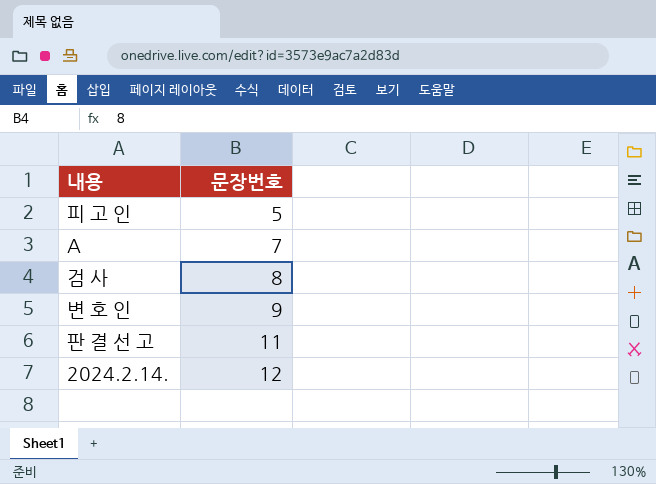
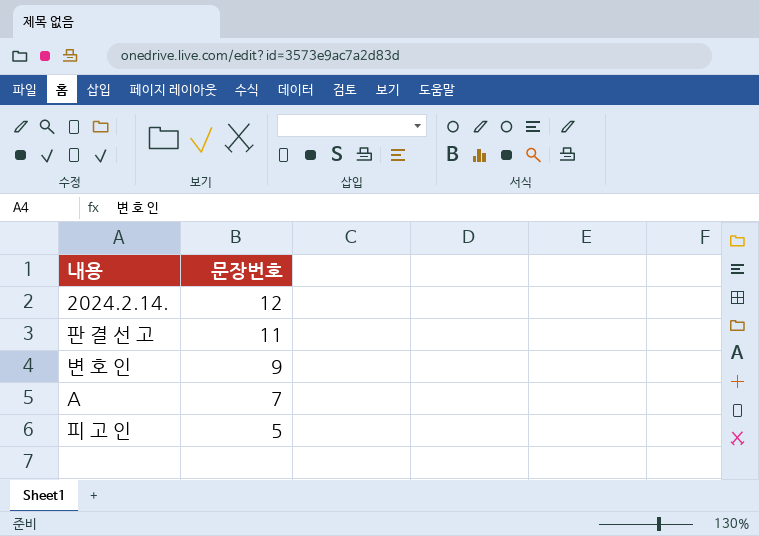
row order: 문장번호 ascending -> 문장번호 descending
row 검 사: 8 -> none

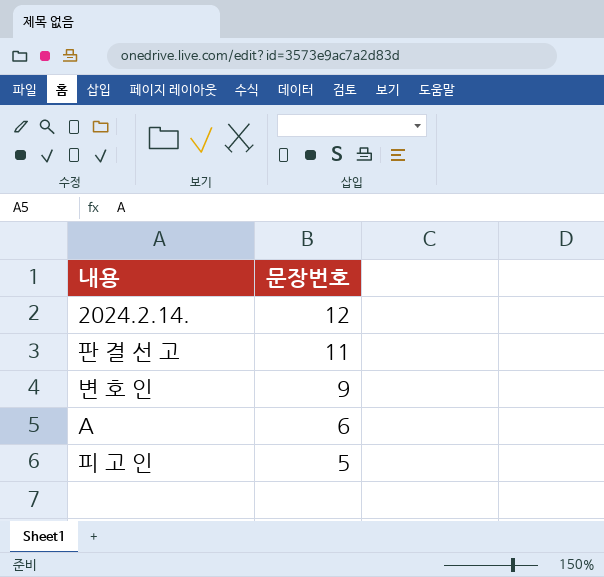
A | 문장번호: 7 -> 6

